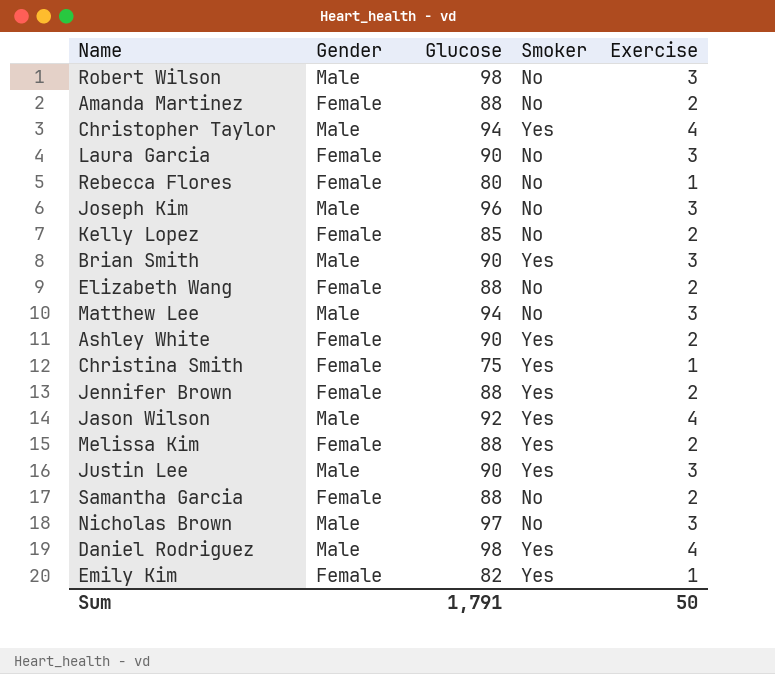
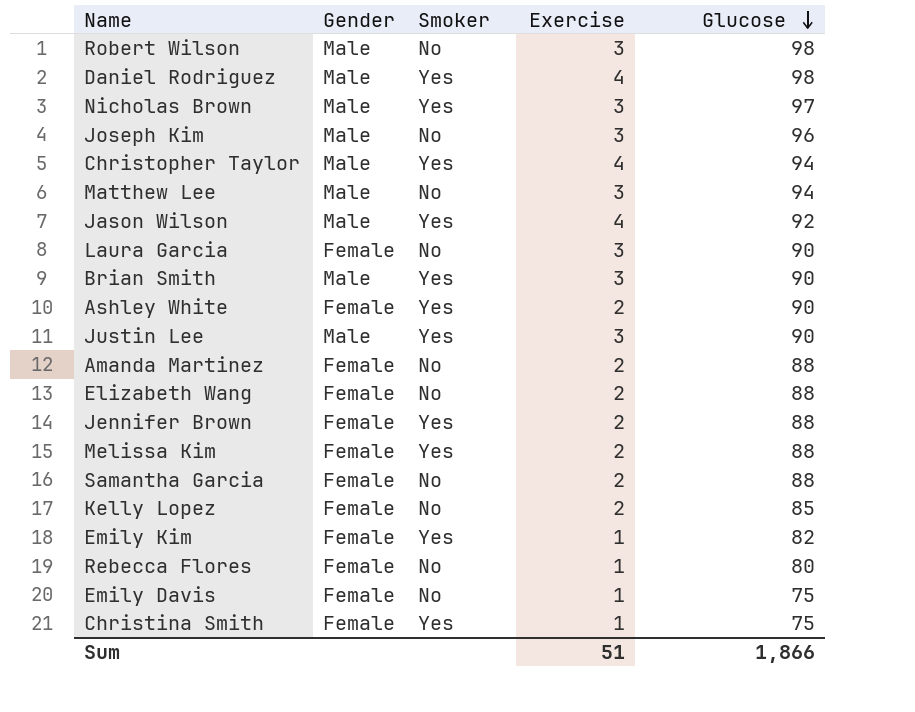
row order: none -> Glucose descending
column Glucose | position: 3 -> 5
Nicholas Brown | Smoker: No -> Yes
row Emily Davis: none -> Female | No | 1 | 75
Sum | Exercise: 50 -> 51
Sum | Glucose: 1,791 -> 1,866

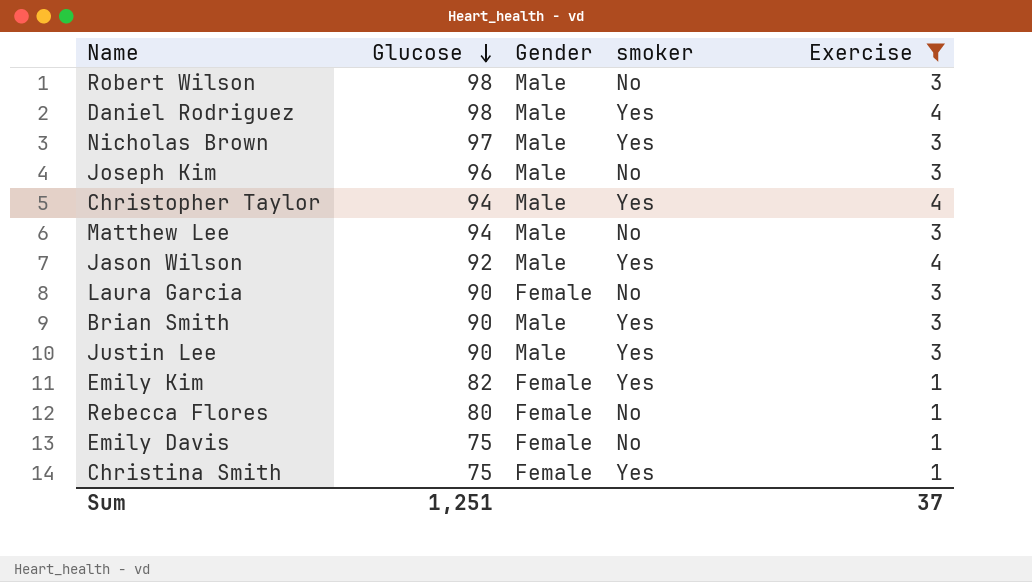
filter: none -> Exercise != 2
column Glucose | position: 5 -> 2
column name: Smoker -> smoker
Sum | Glucose: 1,866 -> 1,251
Sum | Exercise: 51 -> 37

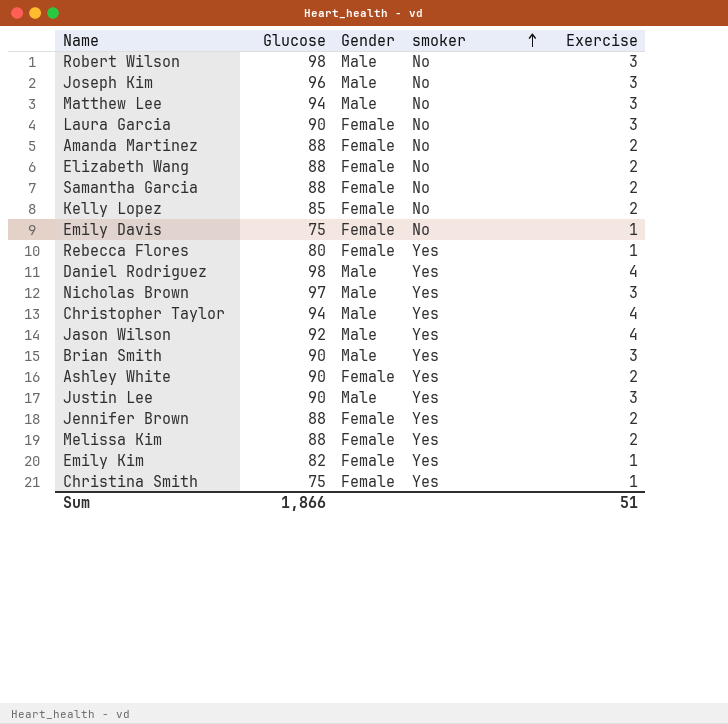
filter: Exercise != 2 -> none
row order: Glucose descending -> smoker ascending
Rebecca Flores | smoker: No -> Yes
Sum | Glucose: 1,251 -> 1,866
Sum | Exercise: 37 -> 51

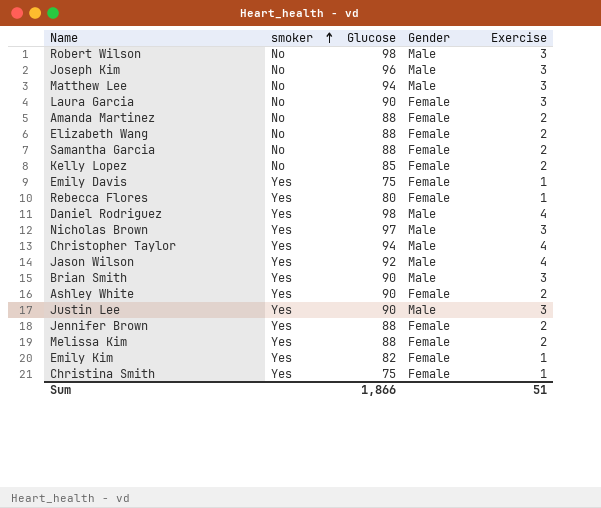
column smoker | position: 4 -> 2
Emily Davis | smoker: No -> Yes

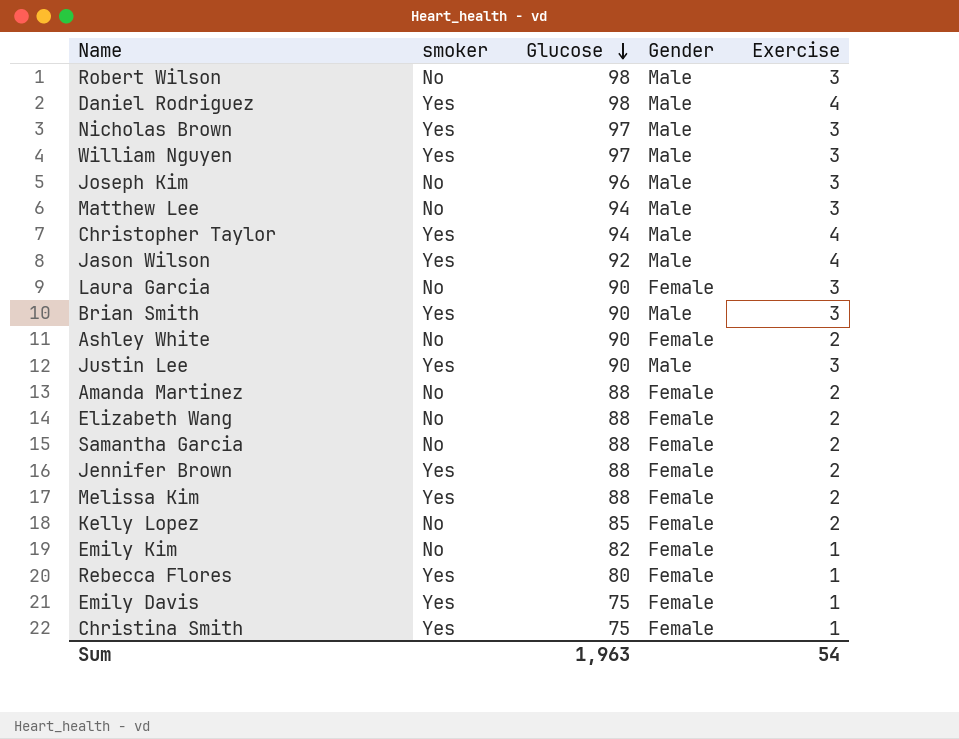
row order: smoker ascending -> Glucose descending
row William Nguyen: none -> Yes | 97 | Male | 3
Ashley White | smoker: Yes -> No
Emily Kim | smoker: Yes -> No
Sum | Glucose: 1,866 -> 1,963
Sum | Exercise: 51 -> 54

